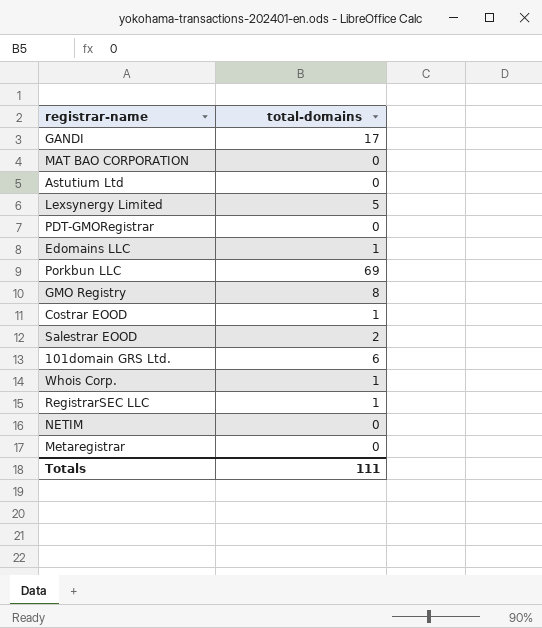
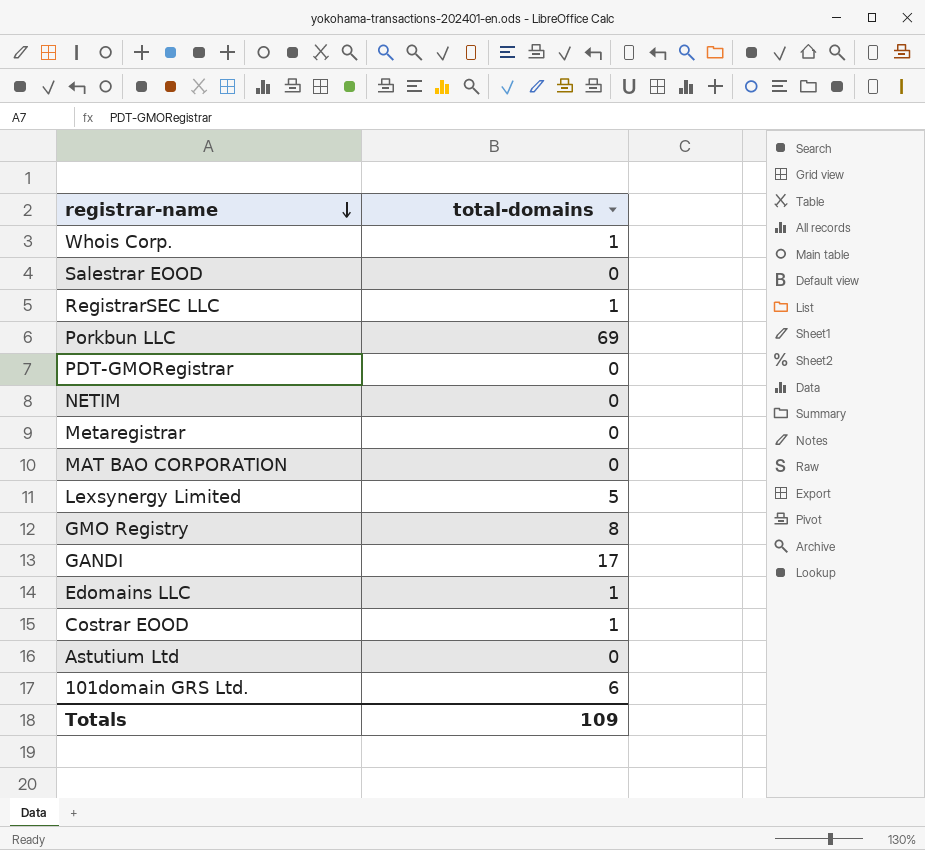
row order: none -> registrar-name descending
Salestrar EOOD | total-domains: 2 -> 0
Totals | total-domains: 111 -> 109

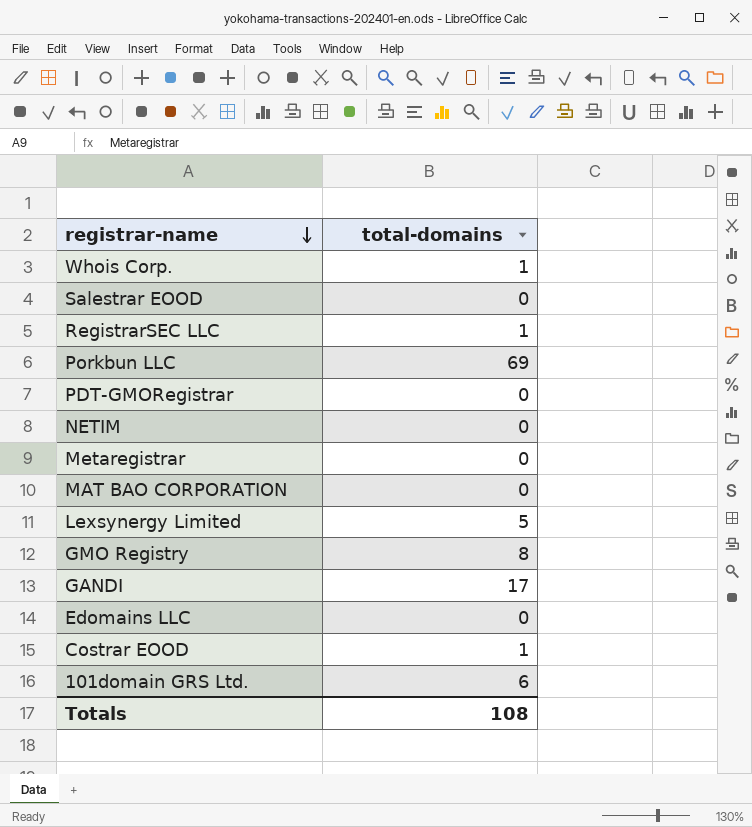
row Astutium Ltd: 0 -> none
Edomains LLC | total-domains: 1 -> 0
Totals | total-domains: 109 -> 108

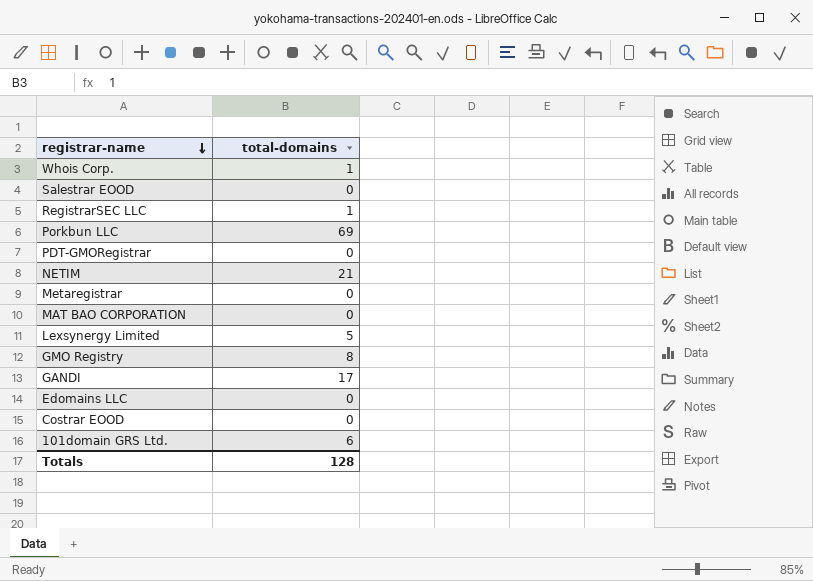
NETIM | total-domains: 0 -> 21
Costrar EOOD | total-domains: 1 -> 0
Totals | total-domains: 108 -> 128

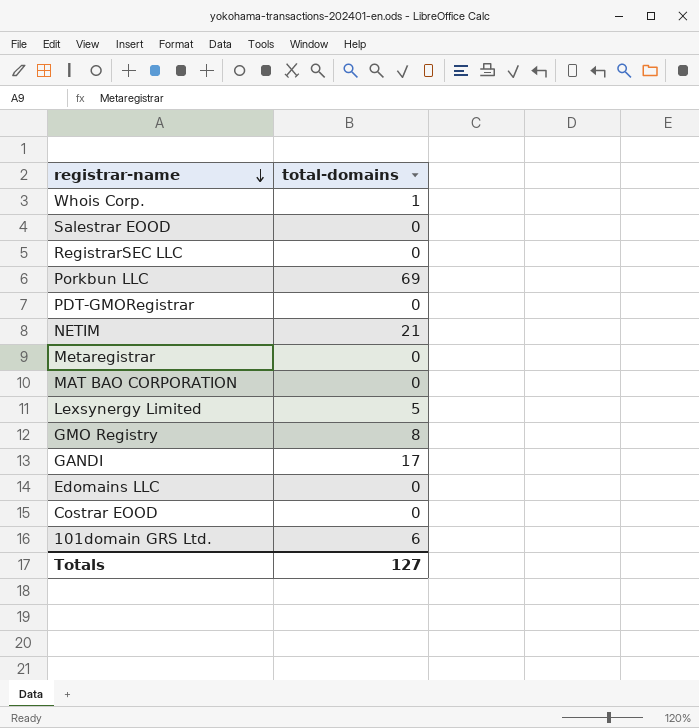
RegistrarSEC LLC | total-domains: 1 -> 0
Totals | total-domains: 128 -> 127

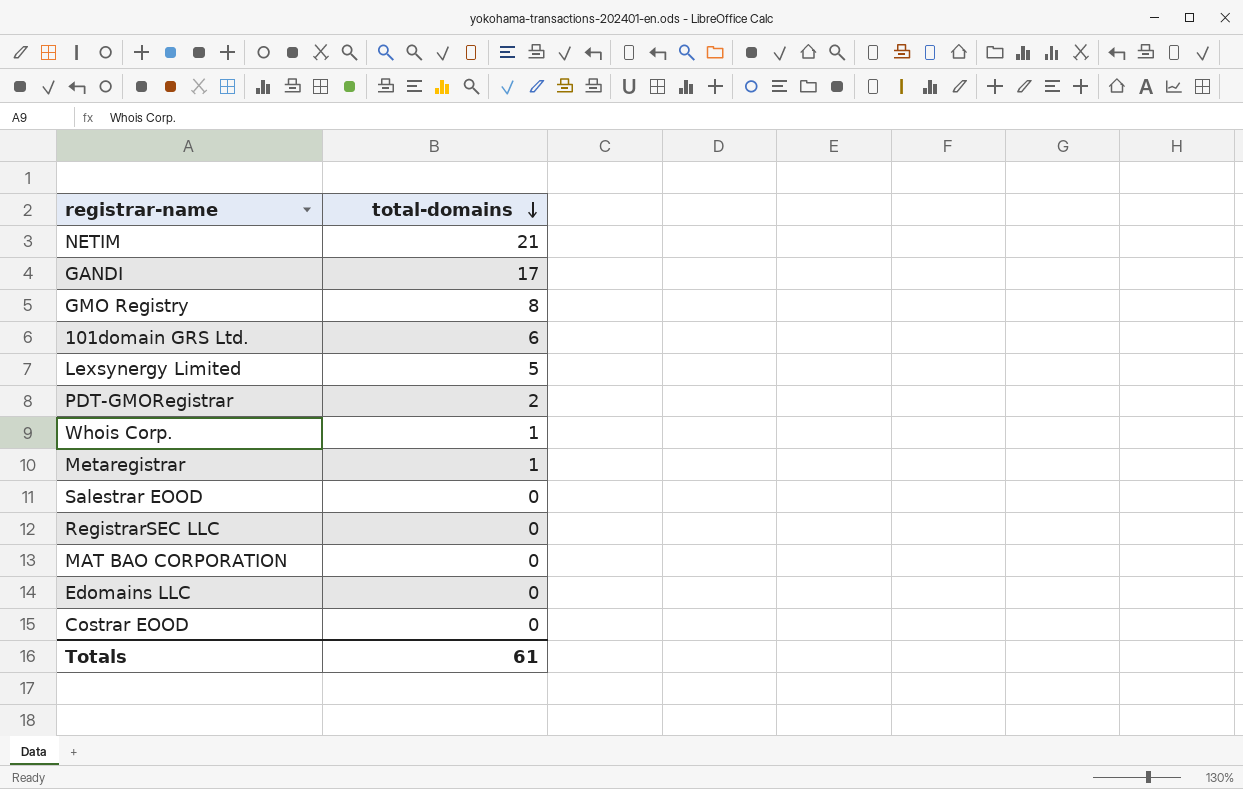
row order: registrar-name descending -> total-domains descending
row Porkbun LLC: 69 -> none
PDT-GMORegistrar | total-domains: 0 -> 2
Metaregistrar | total-domains: 0 -> 1
Totals | total-domains: 127 -> 61

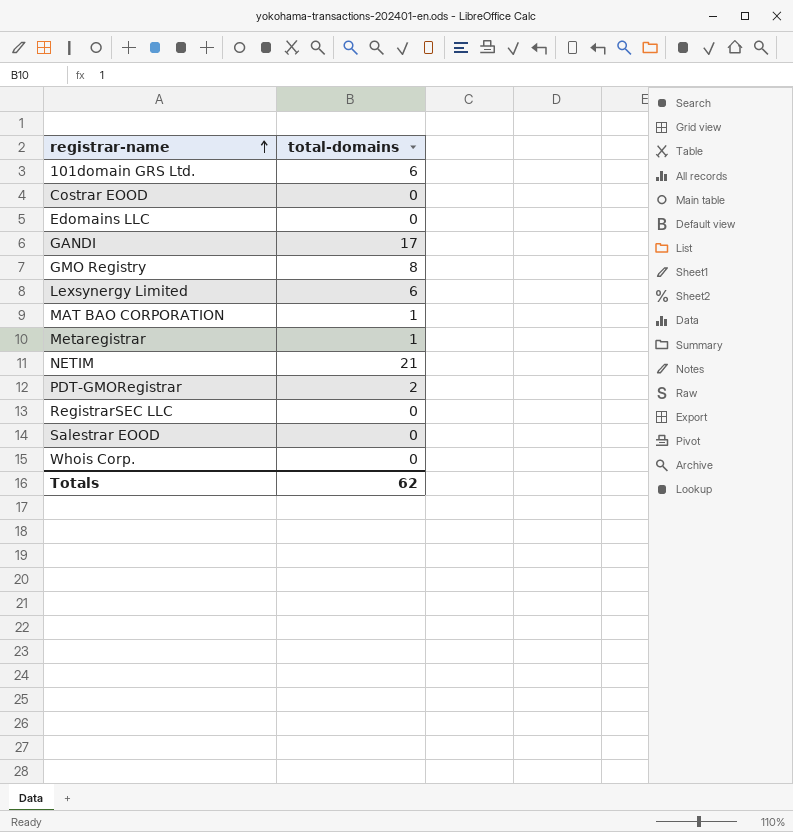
row order: total-domains descending -> registrar-name ascending
Lexsynergy Limited | total-domains: 5 -> 6
MAT BAO CORPORATION | total-domains: 0 -> 1
Whois Corp. | total-domains: 1 -> 0
Totals | total-domains: 61 -> 62

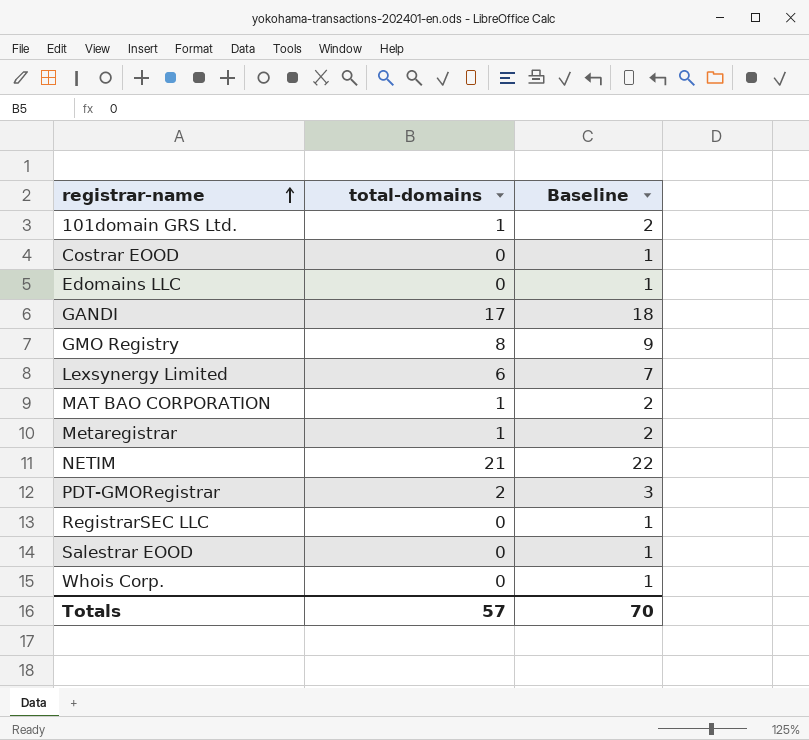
column Baseline | formula: none -> [total-domains] + 1
101domain GRS Ltd. | total-domains: 6 -> 1
Totals | total-domains: 62 -> 57

